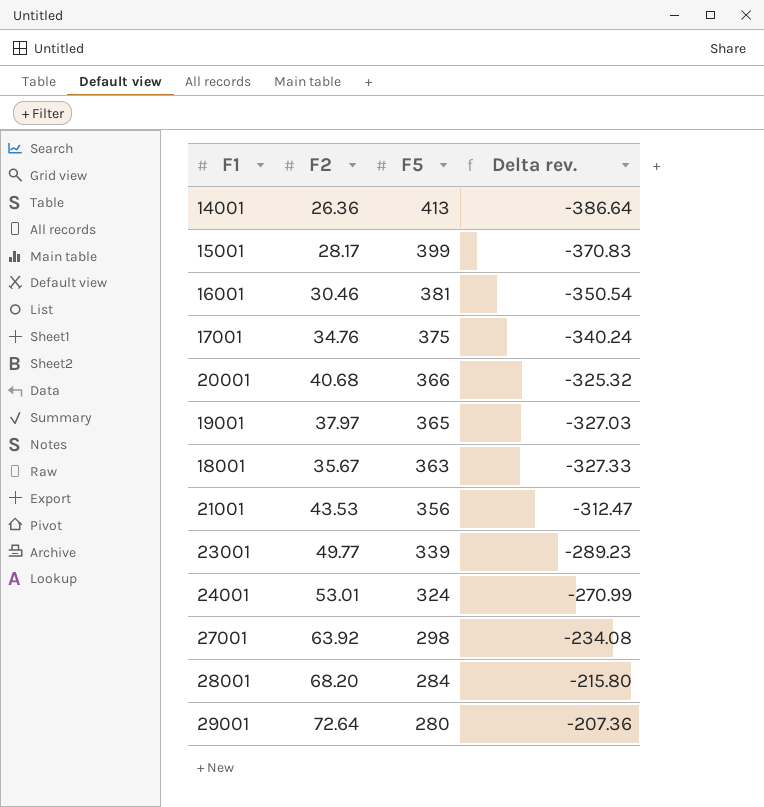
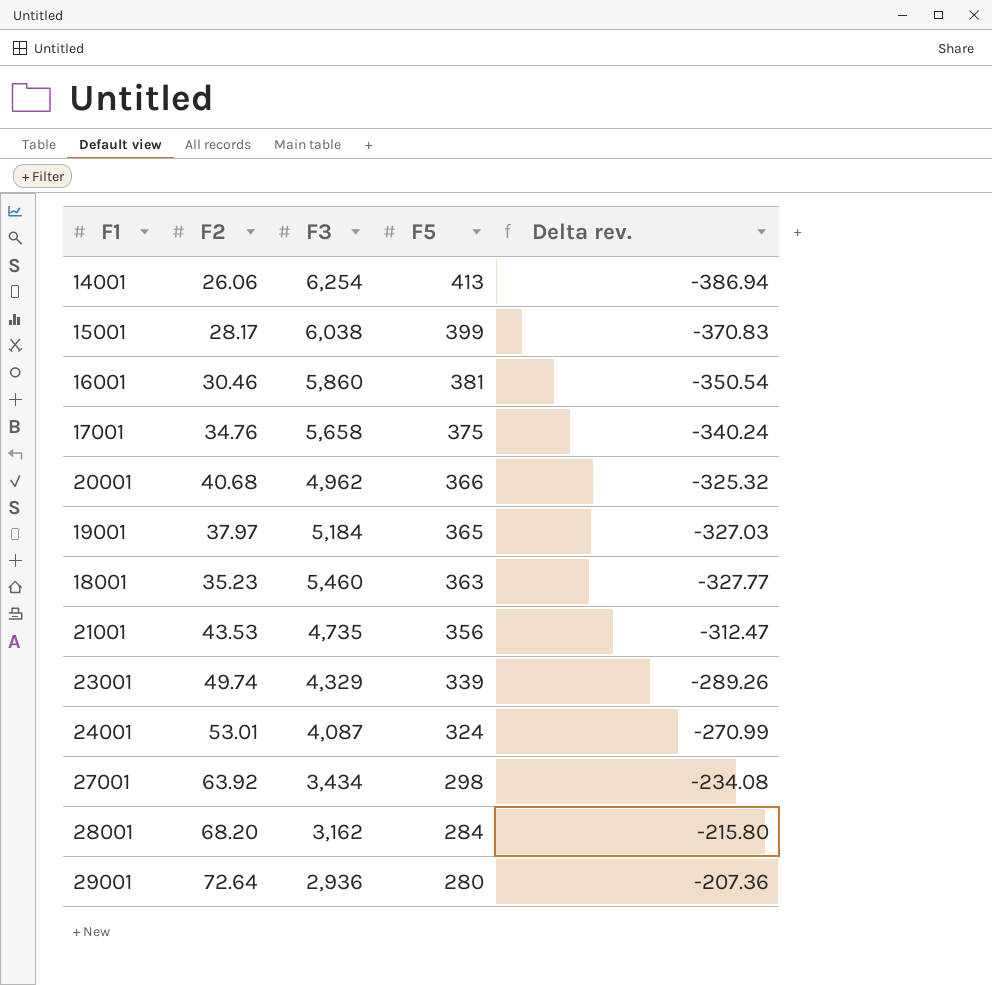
column F3 | position: none -> 3
14001 | F2: 26.36 -> 26.06
14001 | Delta rev.: -386.64 -> -386.94
18001 | F2: 35.67 -> 35.23
18001 | Delta rev.: -327.33 -> -327.77
23001 | F2: 49.77 -> 49.74
23001 | Delta rev.: -289.23 -> -289.26

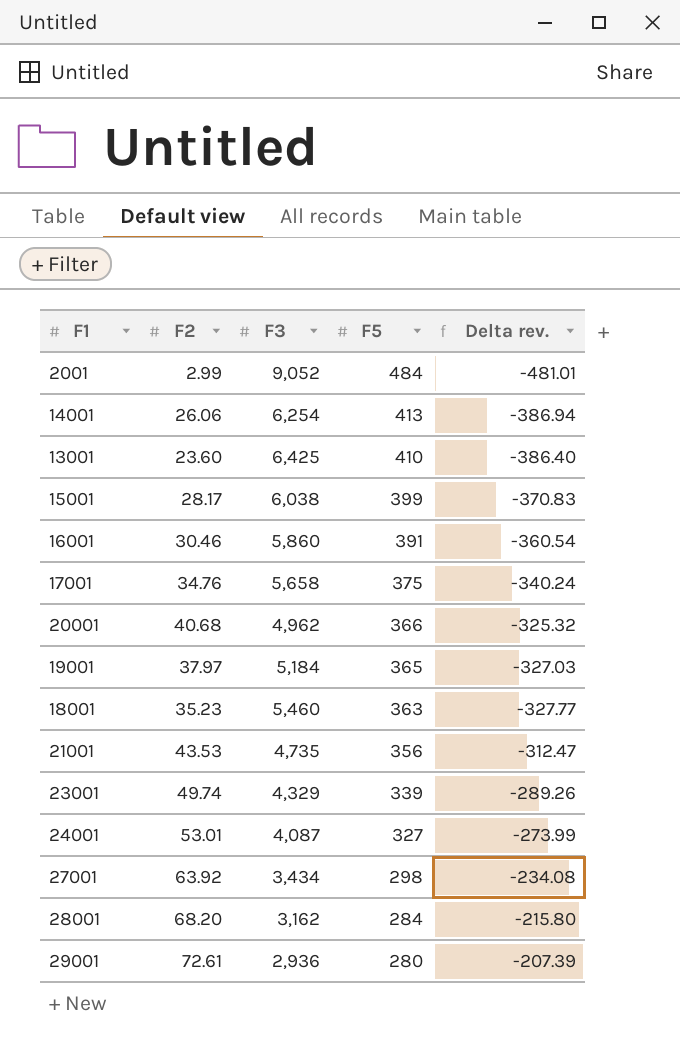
row 2001: none -> 2.99 | 9,052 | 484 | -481.01
row 13001: none -> 23.60 | 6,425 | 410 | -386.40
16001 | F5: 381 -> 391
16001 | Delta rev.: -350.54 -> -360.54
24001 | F5: 324 -> 327
24001 | Delta rev.: -270.99 -> -273.99
29001 | F2: 72.64 -> 72.61
29001 | Delta rev.: -207.36 -> -207.39

